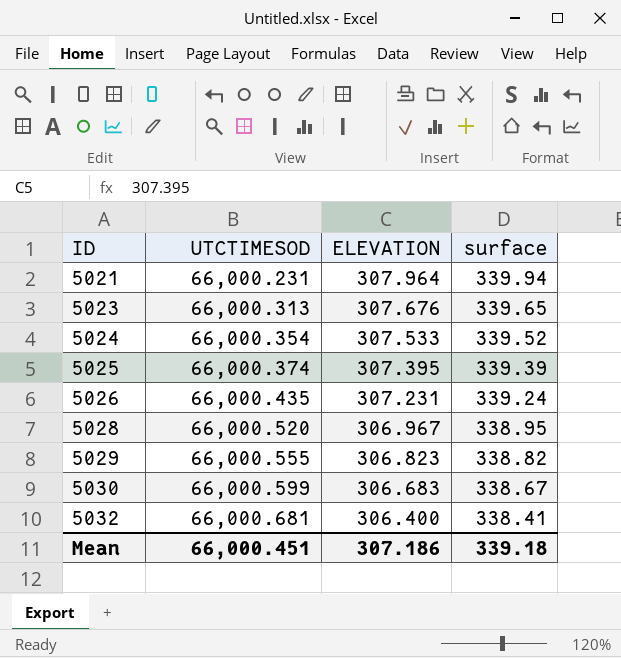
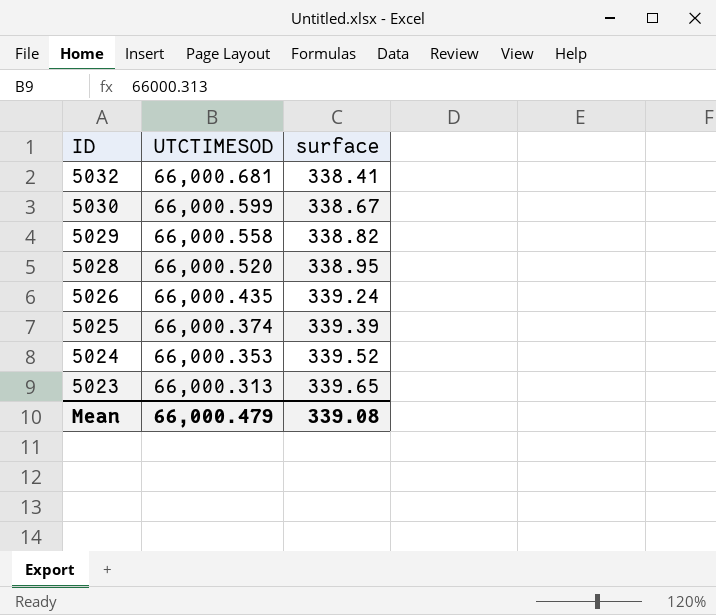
row order: ID ascending -> ID descending
column ELEVATION | position: 3 -> none
row 5021: 66,000.231 | 307.964 | 339.94 -> none
5029 | UTCTIMESOD: 66,000.555 -> 66,000.558
5024 | UTCTIMESOD: 66,000.354 -> 66,000.353
Mean | UTCTIMESOD: 66,000.451 -> 66,000.479
Mean | surface: 339.18 -> 339.08

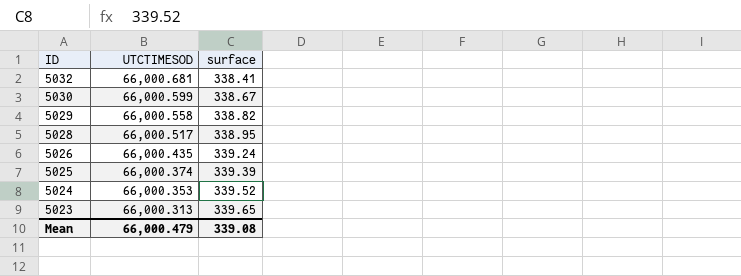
5028 | UTCTIMESOD: 66,000.520 -> 66,000.517

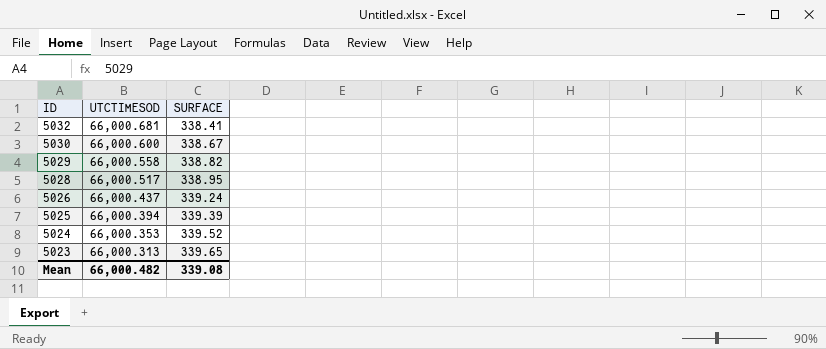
column name: surface -> SURFACE
5030 | UTCTIMESOD: 66,000.599 -> 66,000.600
5026 | UTCTIMESOD: 66,000.435 -> 66,000.437
5025 | UTCTIMESOD: 66,000.374 -> 66,000.394
Mean | UTCTIMESOD: 66,000.479 -> 66,000.482

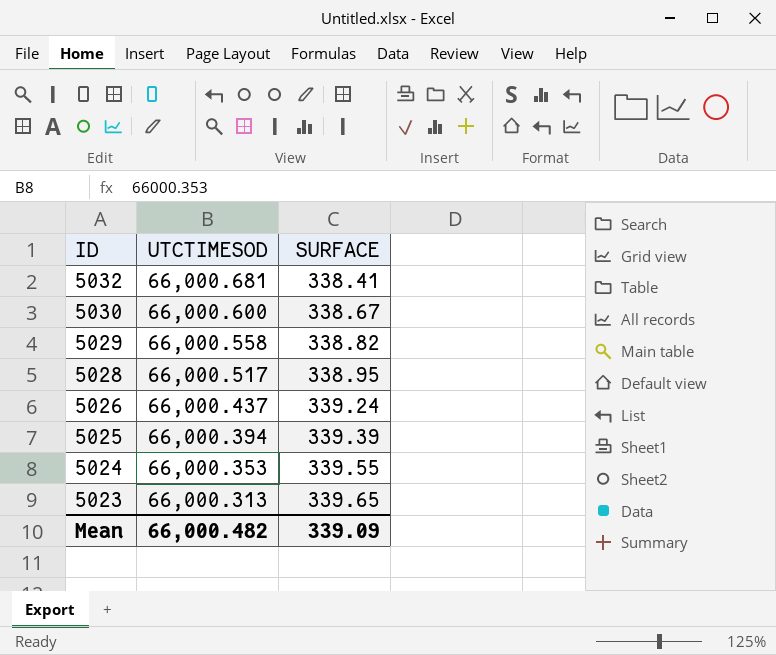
5024 | SURFACE: 339.52 -> 339.55
Mean | SURFACE: 339.08 -> 339.09

